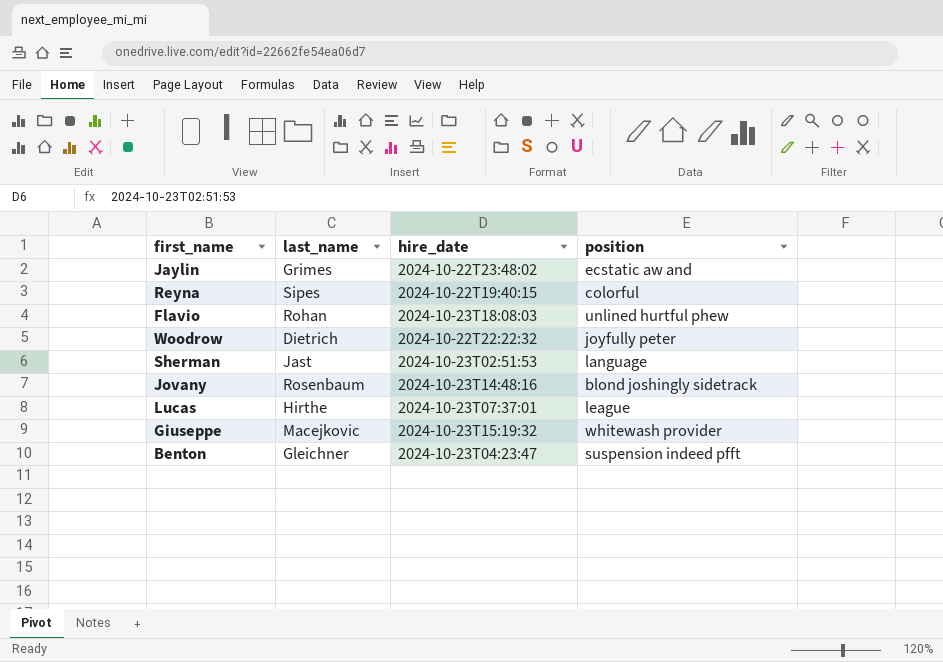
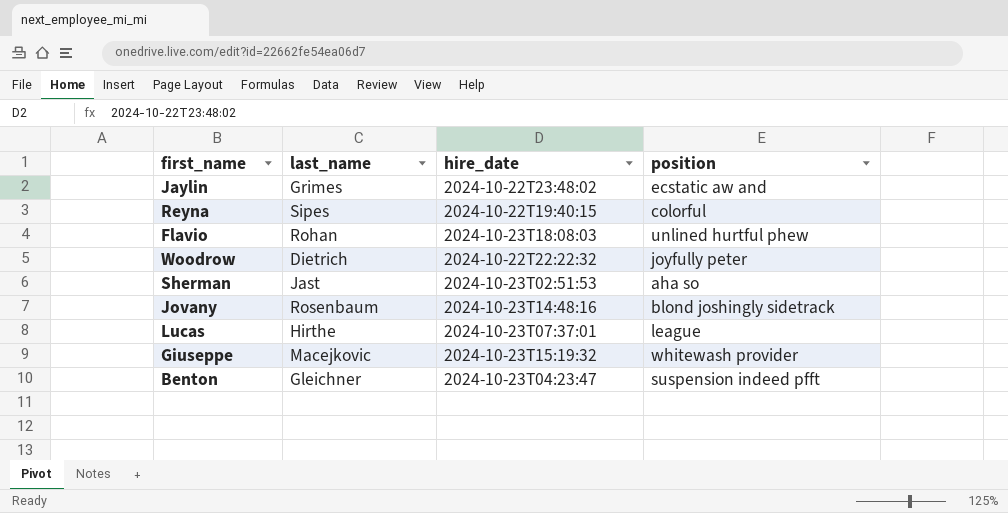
Sherman | position: language -> aha so

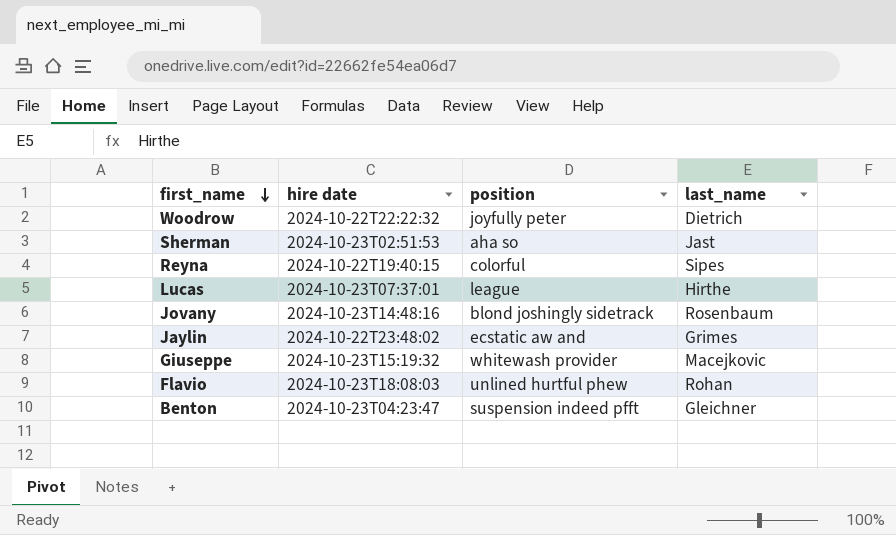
row order: none -> first_name descending
column name: hire_date -> hire date
column last_name | position: 2 -> 4

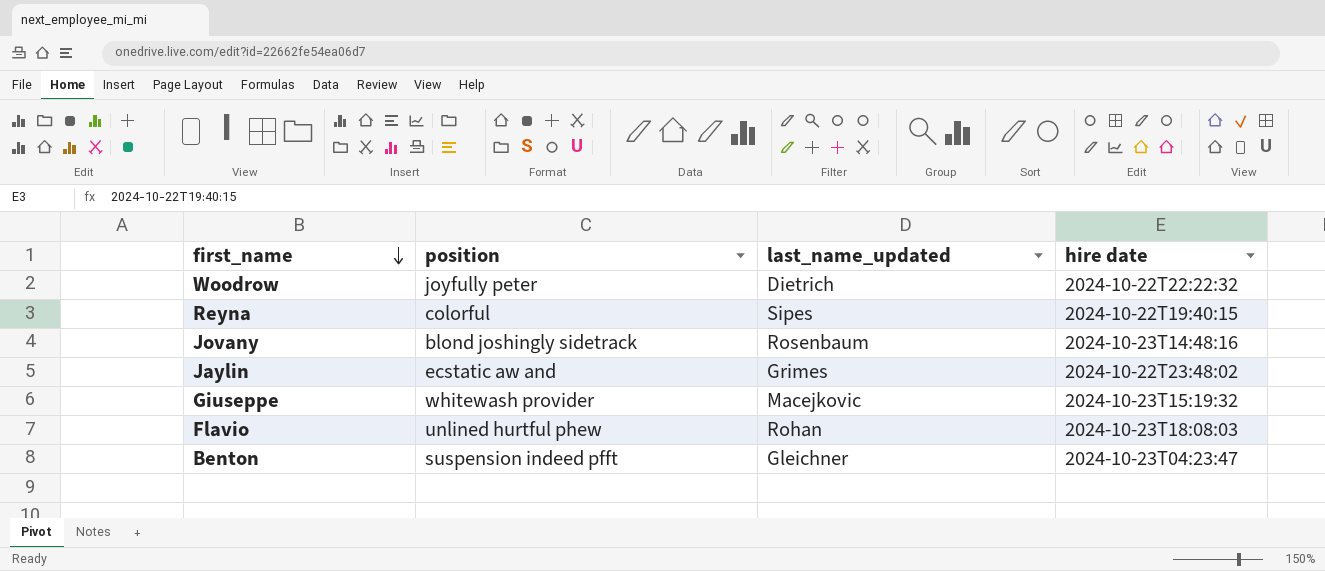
column name: last_name -> last_name_updated
column hire date | position: 2 -> 4
row Sherman: 2024-10-23T02:51:53 | aha so | Jast -> none
row Lucas: 2024-10-23T07:37:01 | league | Hirthe -> none

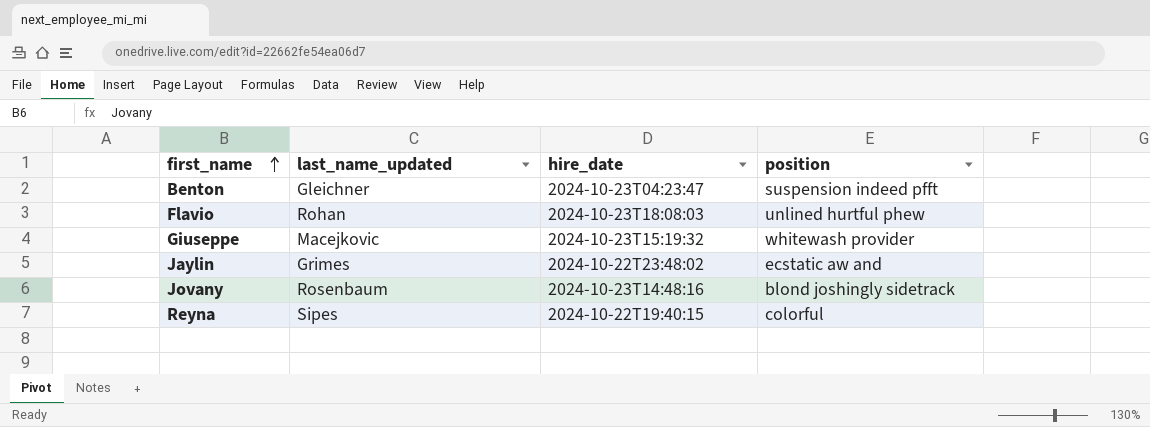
row order: first_name descending -> first_name ascending
column name: hire date -> hire_date
column position | position: 2 -> 4
row Woodrow: joyfully peter | Dietrich | 2024-10-22T22:22:32 -> none

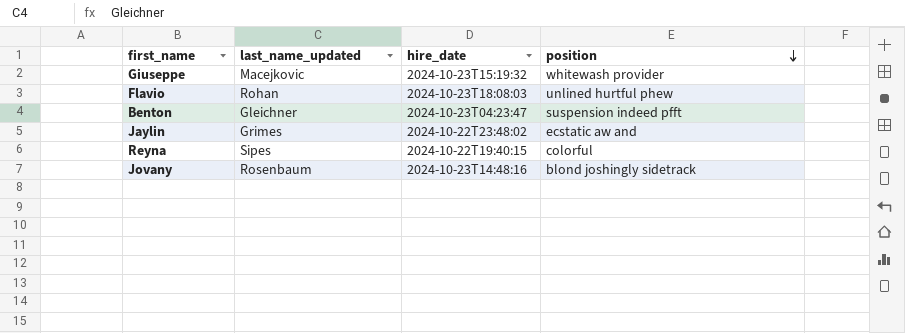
row order: first_name ascending -> position descending

